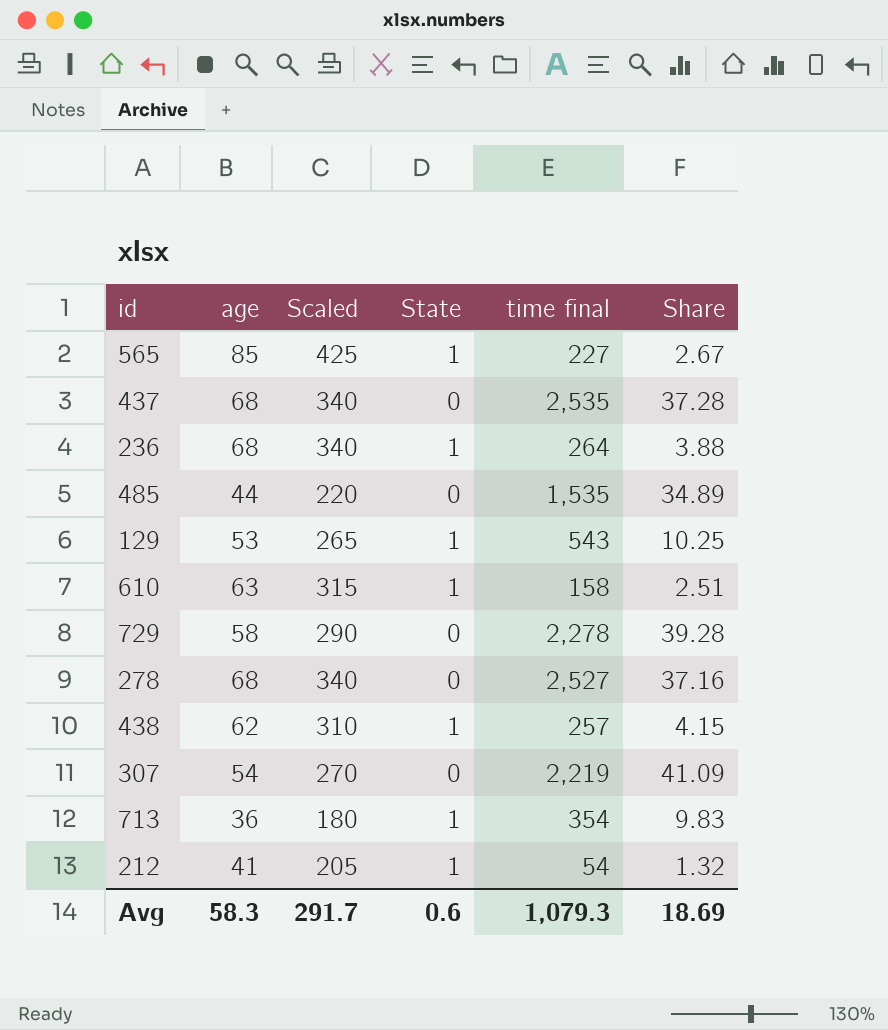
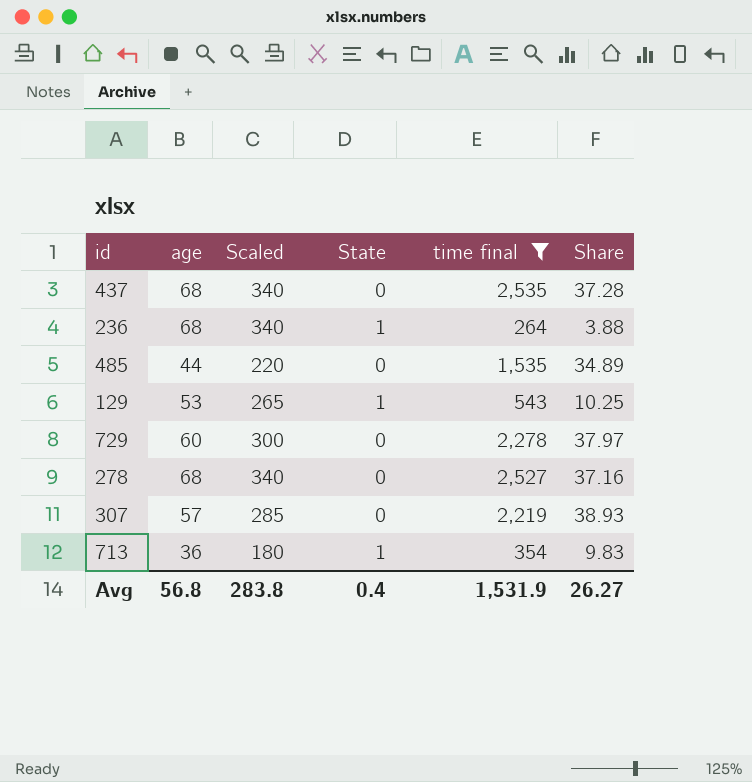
filter: none -> time final >= 264
729 | age: 58 -> 60
729 | Scaled: 290 -> 300
729 | Share: 39.28 -> 37.97
307 | age: 54 -> 57
307 | Scaled: 270 -> 285
307 | Share: 41.09 -> 38.93
Avg | age: 58.3 -> 56.8
Avg | Scaled: 291.7 -> 283.8
Avg | State: 0.6 -> 0.4
Avg | time final: 1,079.3 -> 1,531.9
Avg | Share: 18.69 -> 26.27

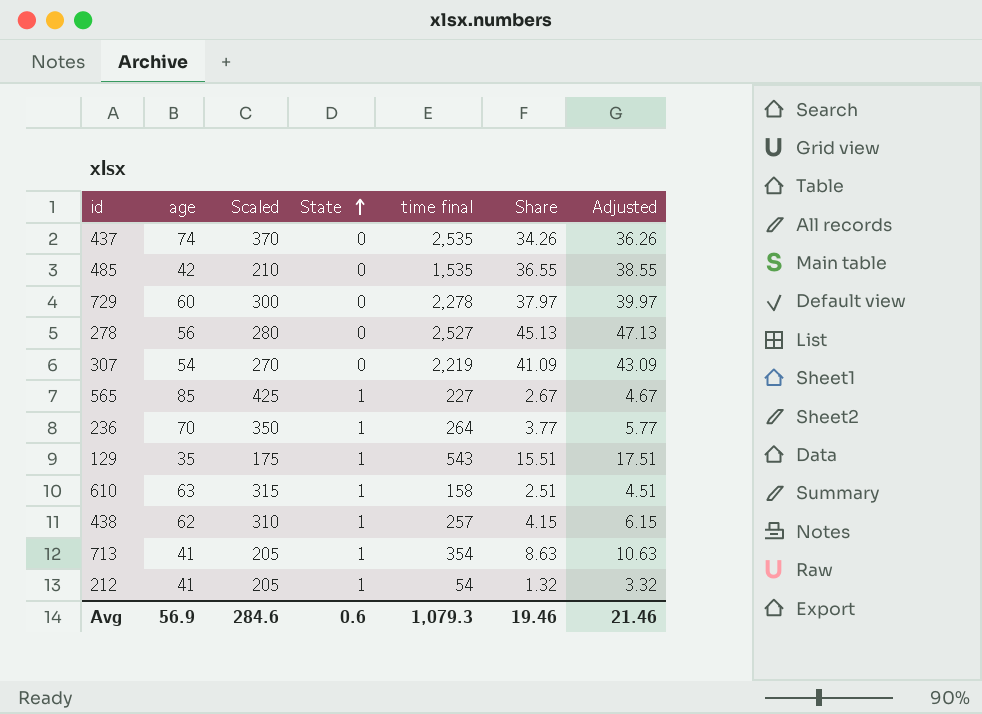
filter: time final >= 264 -> none
row order: none -> State ascending
column Adjusted | formula: none -> [Share] + 2
437 | age: 68 -> 74
437 | Scaled: 340 -> 370
437 | Share: 37.28 -> 34.26
485 | age: 44 -> 42
485 | Scaled: 220 -> 210
485 | Share: 34.89 -> 36.55
278 | age: 68 -> 56
278 | Scaled: 340 -> 280
278 | Share: 37.16 -> 45.13
307 | age: 57 -> 54
307 | Scaled: 285 -> 270
307 | Share: 38.93 -> 41.09
236 | age: 68 -> 70
236 | Scaled: 340 -> 350
236 | Share: 3.88 -> 3.77
129 | age: 53 -> 35
129 | Scaled: 265 -> 175
129 | Share: 10.25 -> 15.51
713 | age: 36 -> 41
713 | Scaled: 180 -> 205
713 | Share: 9.83 -> 8.63
Avg | age: 56.8 -> 56.9
Avg | Scaled: 283.8 -> 284.6
Avg | State: 0.4 -> 0.6
Avg | time final: 1,531.9 -> 1,079.3
Avg | Share: 26.27 -> 19.46

